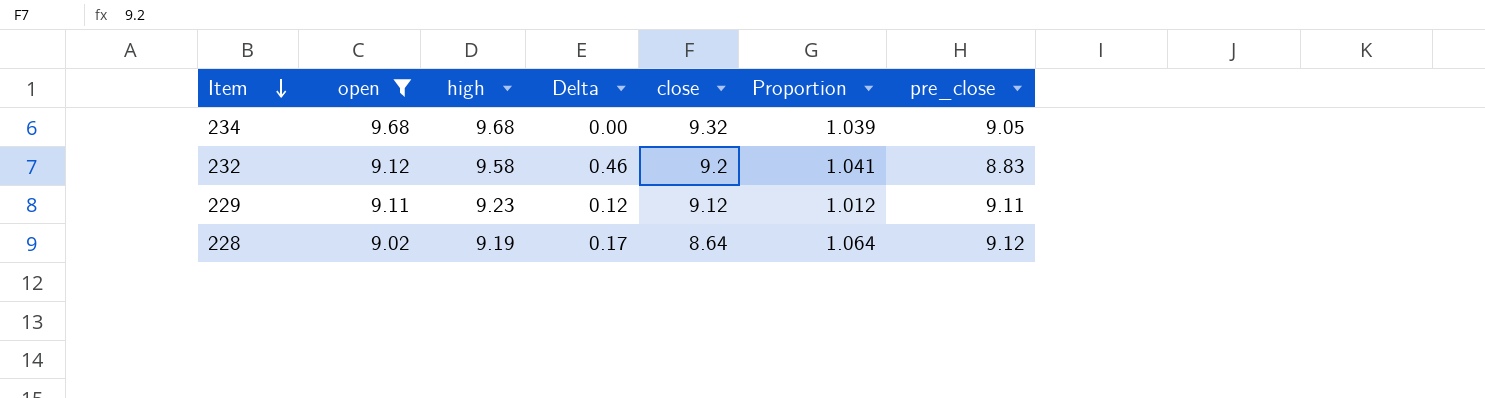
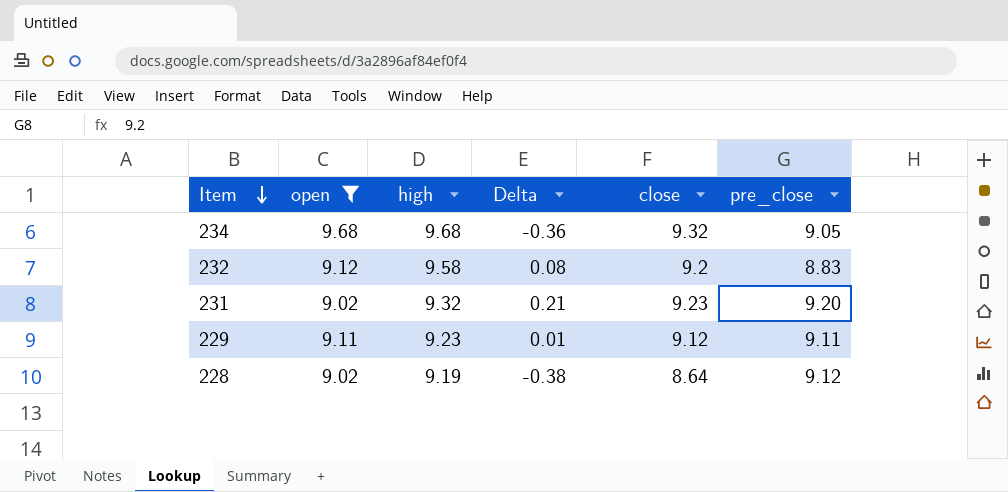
column Proportion | formula: [high] / [close] -> none
column Delta | formula: [high] - [open] -> [close] - [open]
row 231: none -> 9.02 | 9.32 | 0.21 | 9.23 | 9.20

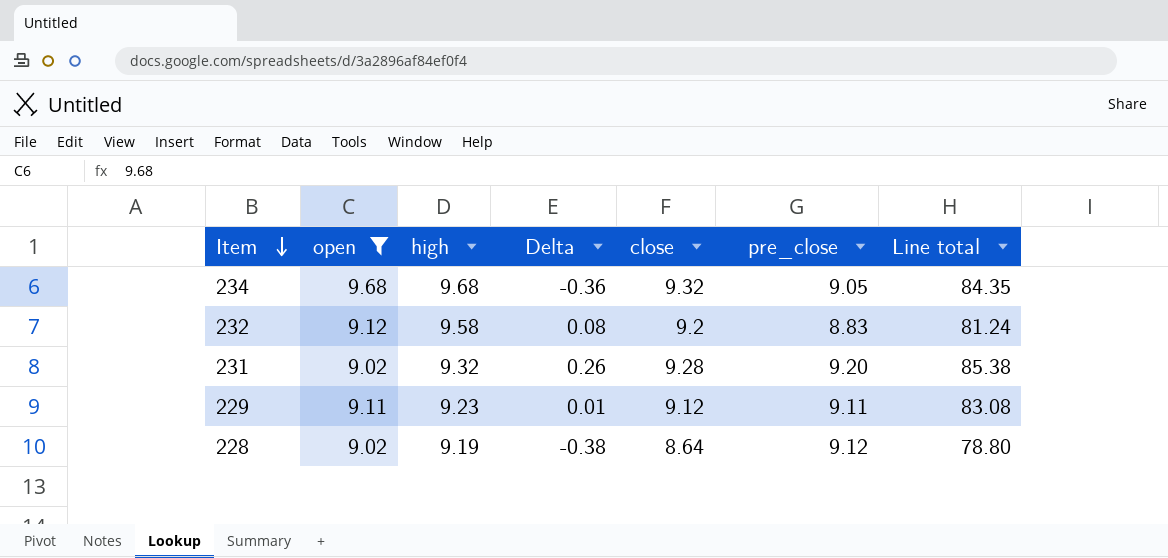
column Line total | formula: none -> [close] * [pre_close]
231 | Delta: 0.21 -> 0.26
231 | close: 9.23 -> 9.28

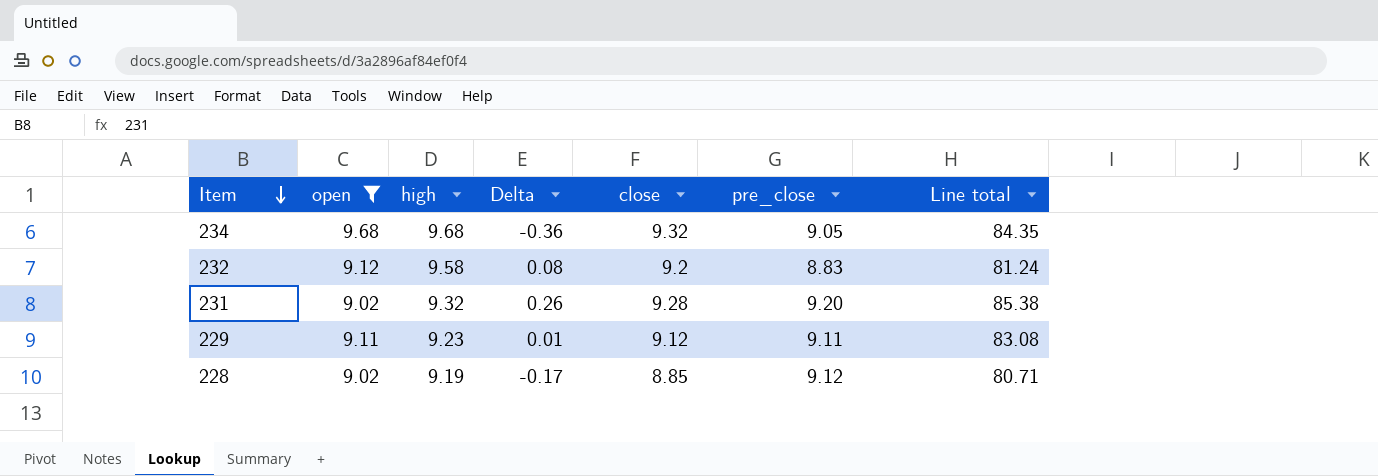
228 | Delta: -0.38 -> -0.17
228 | close: 8.64 -> 8.85
228 | Line total: 78.80 -> 80.71

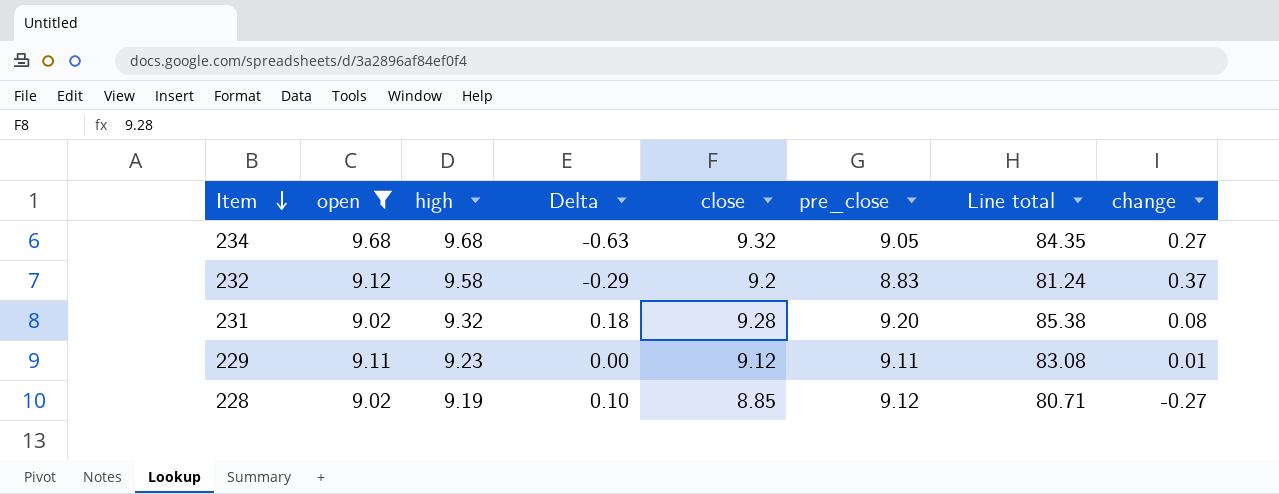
column Delta | formula: [close] - [open] -> [pre_close] - [open]
column change | formula: none -> [close] - [pre_close]

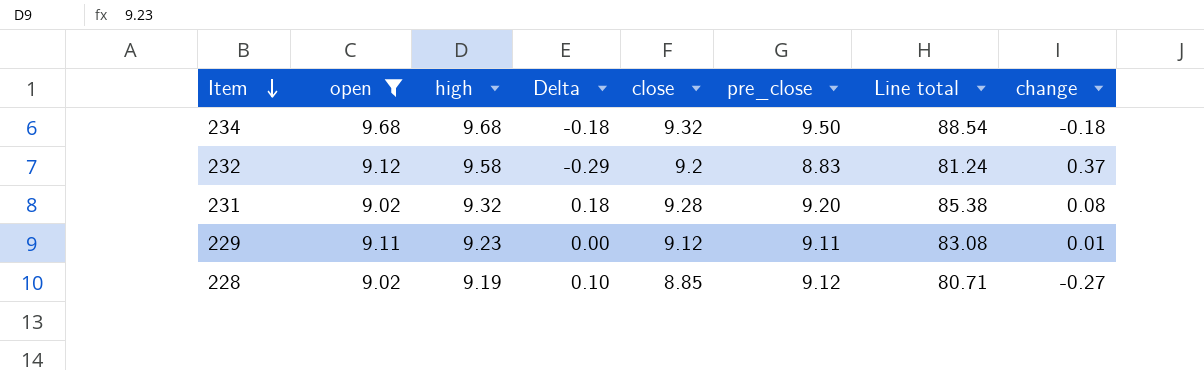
234 | Delta: -0.63 -> -0.18
234 | pre_close: 9.05 -> 9.50
234 | Line total: 84.35 -> 88.54
234 | change: 0.27 -> -0.18

